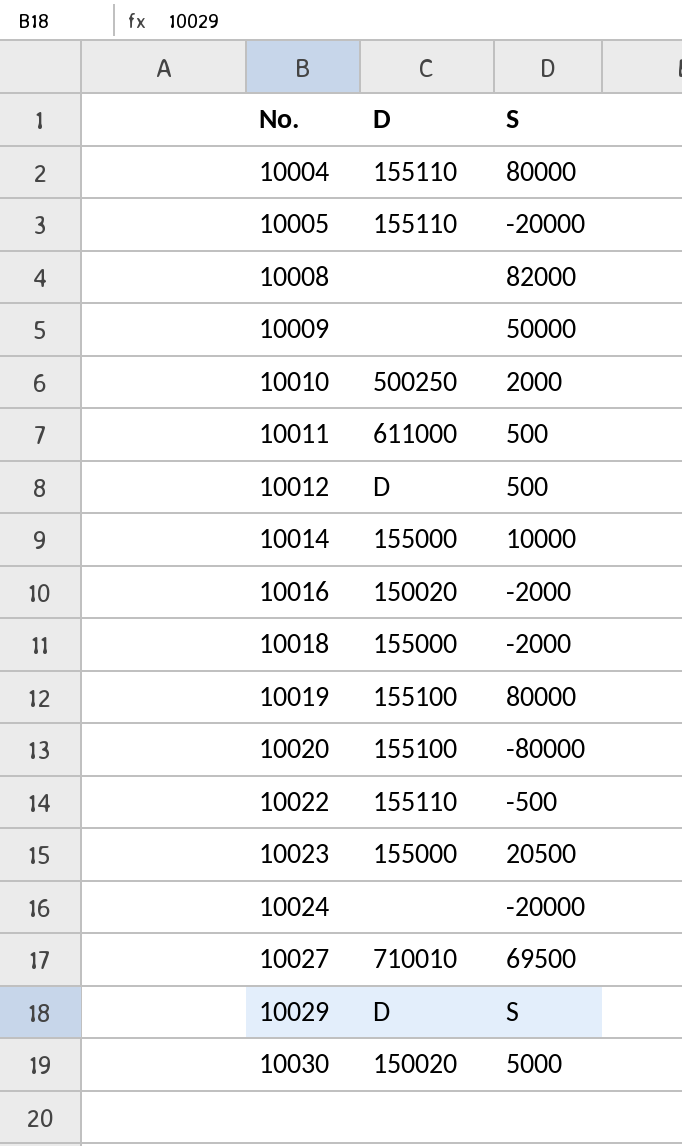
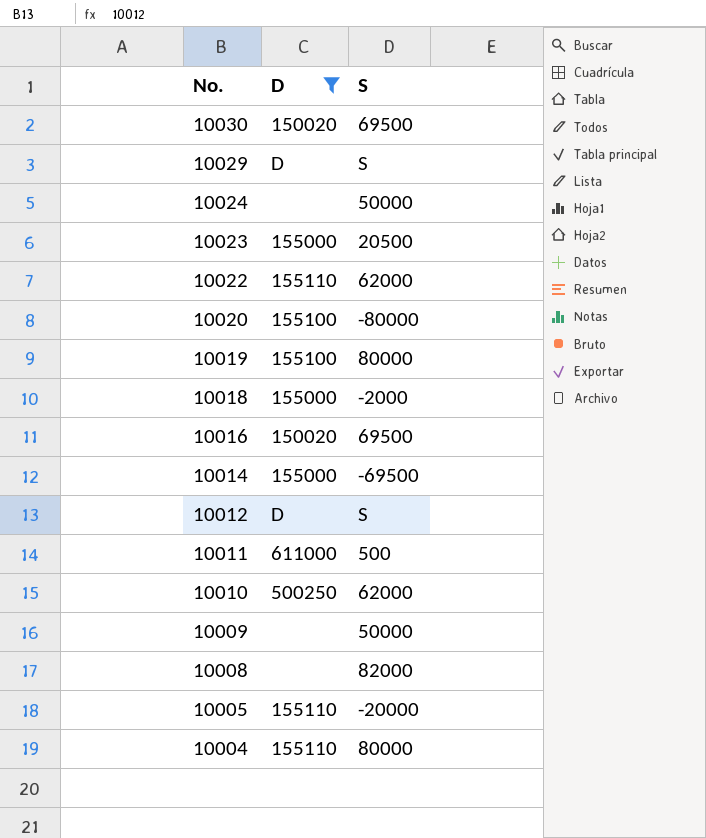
filter: none -> D != 710010
row order: No. ascending -> No. descending
10030 | S: 5000 -> 69500
10024 | S: -20000 -> 50000
10022 | S: -500 -> 62000
10016 | S: -2000 -> 69500
10014 | S: 10000 -> -69500
10012 | S: 500 -> S
10010 | S: 2000 -> 62000

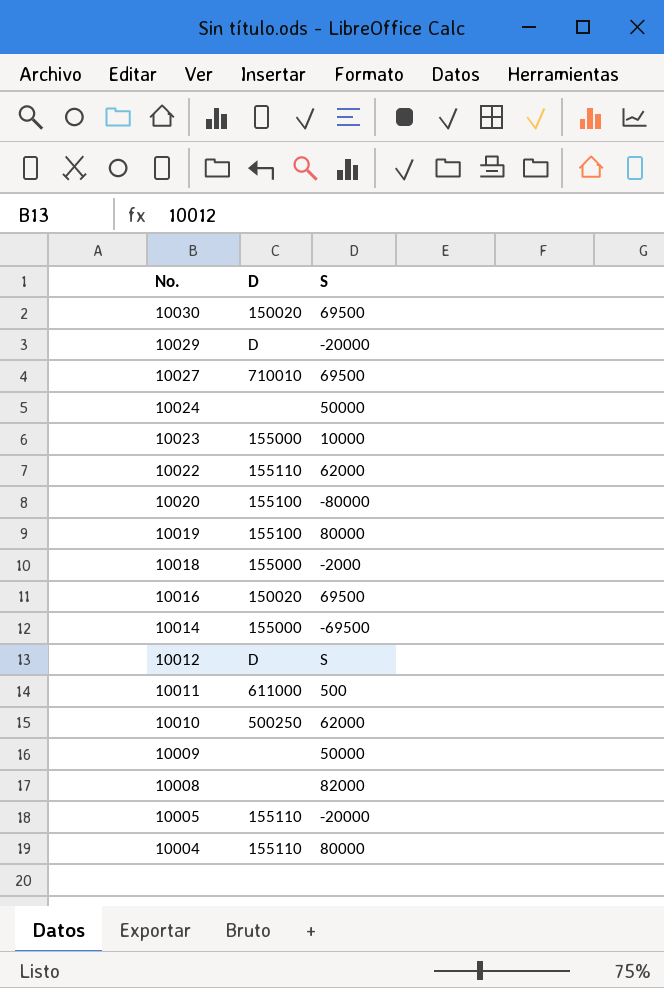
filter: D != 710010 -> none
10029 | S: S -> -20000
10023 | S: 20500 -> 10000

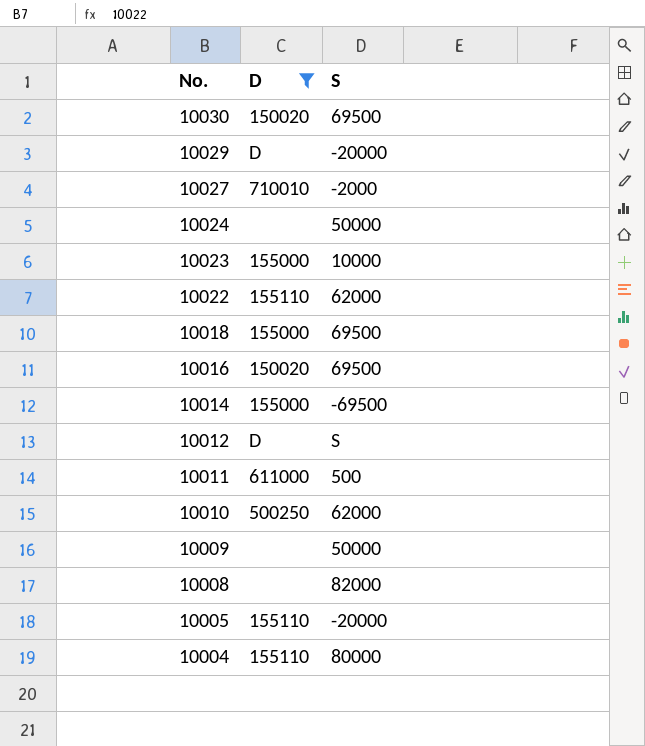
filter: none -> D != 155100
10027 | S: 69500 -> -2000
10018 | S: -2000 -> 69500

